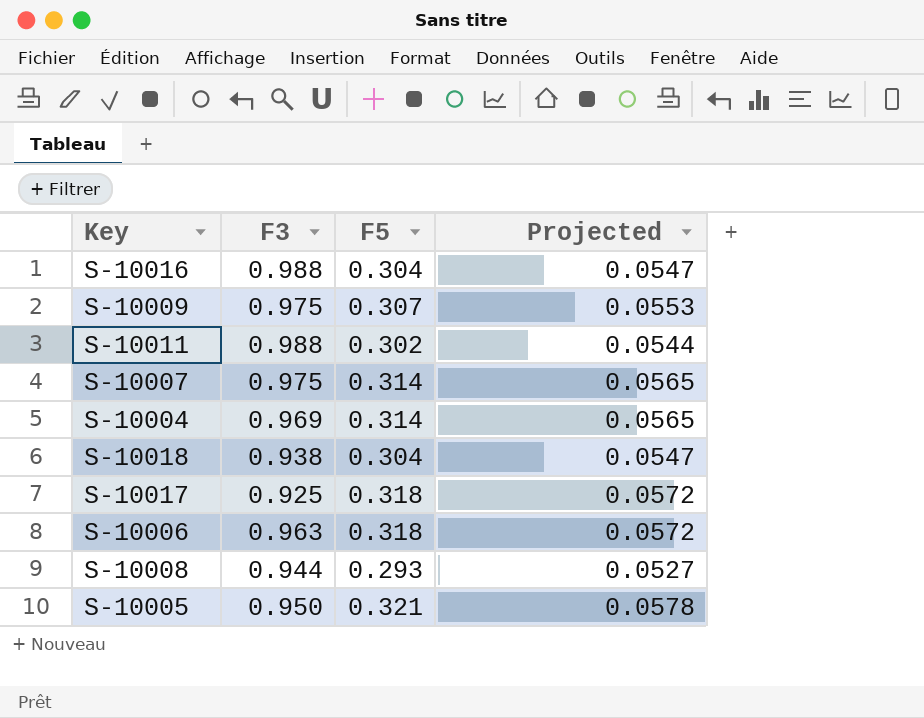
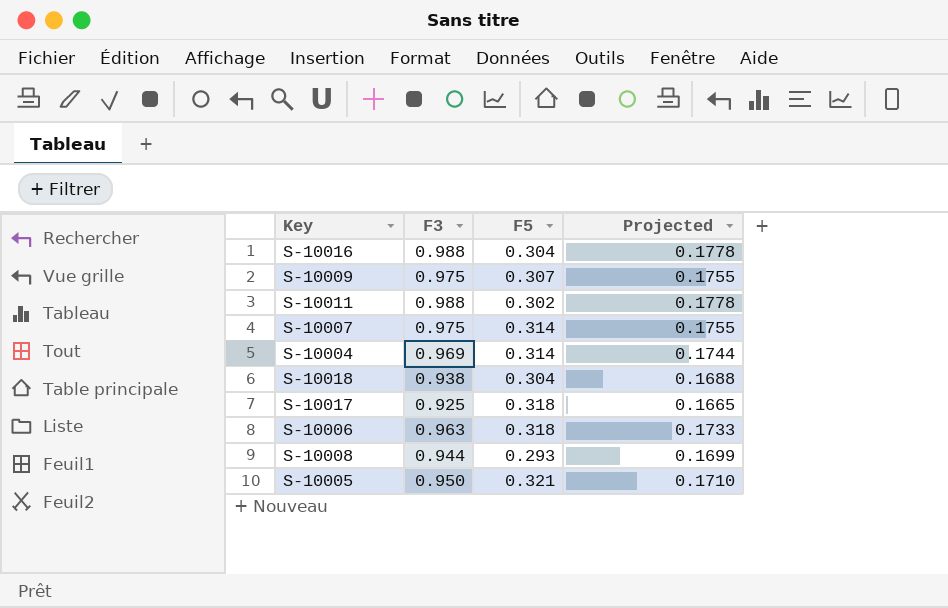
column Projected | formula: [F5] * 0.18 -> [F3] * 0.18

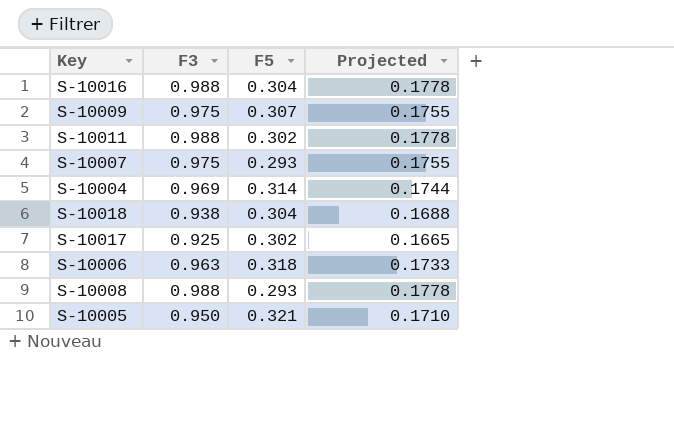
S-10007 | F5: 0.314 -> 0.293
S-10017 | F5: 0.318 -> 0.302
S-10008 | F3: 0.944 -> 0.988
S-10008 | Projected: 0.1699 -> 0.1778

